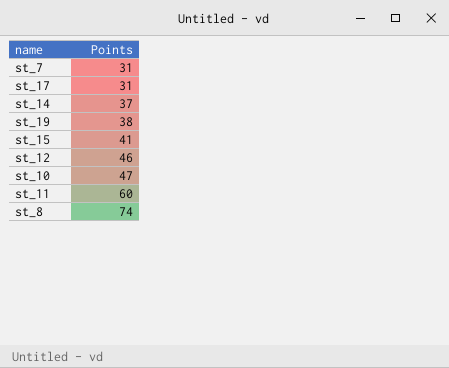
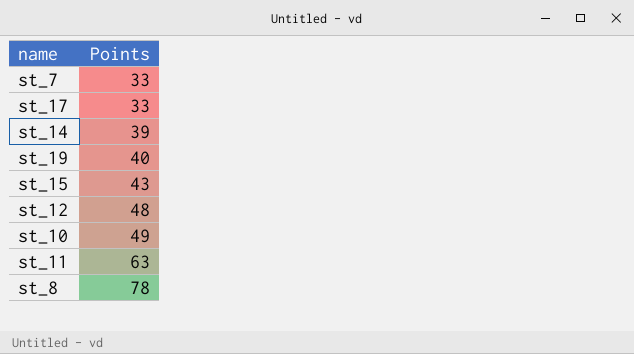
st_7 | Points: 31 -> 33
st_17 | Points: 31 -> 33
st_14 | Points: 37 -> 39
st_19 | Points: 38 -> 40
st_15 | Points: 41 -> 43
st_12 | Points: 46 -> 48
st_10 | Points: 47 -> 49
st_11 | Points: 60 -> 63
st_8 | Points: 74 -> 78

